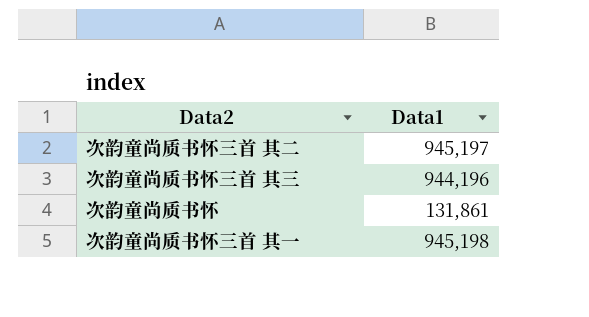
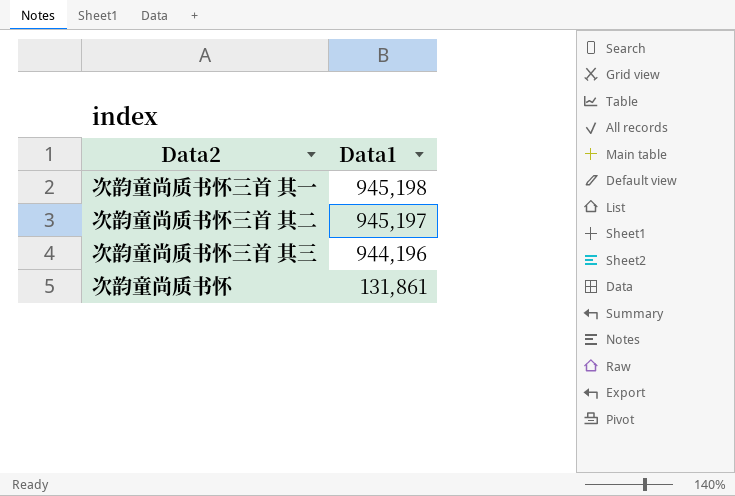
row order: none -> Data1 descending

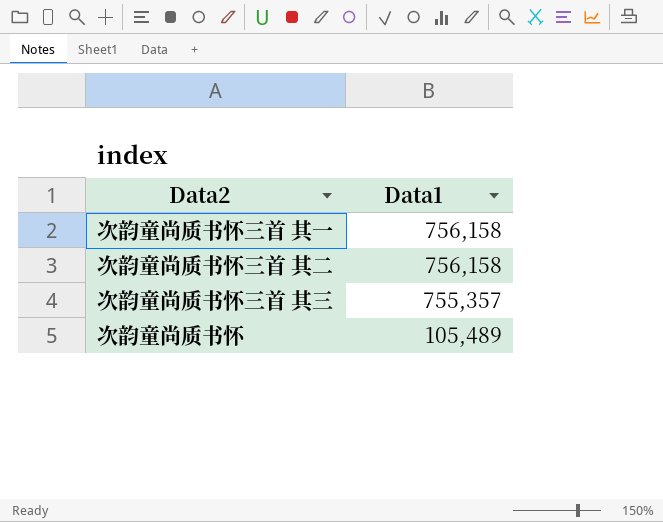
次韵童尚质书怀三首 其一 | Data1: 945,198 -> 756,158
次韵童尚质书怀三首 其二 | Data1: 945,197 -> 756,158
次韵童尚质书怀三首 其三 | Data1: 944,196 -> 755,357
次韵童尚质书怀 | Data1: 131,861 -> 105,489

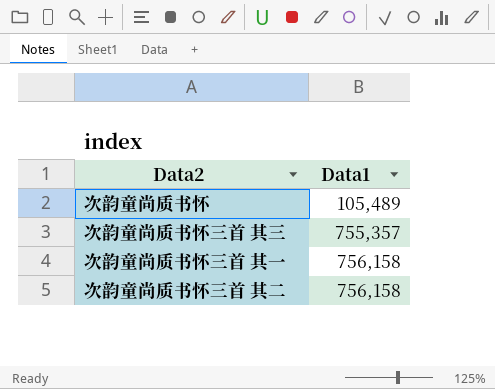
row order: Data1 descending -> Data1 ascending

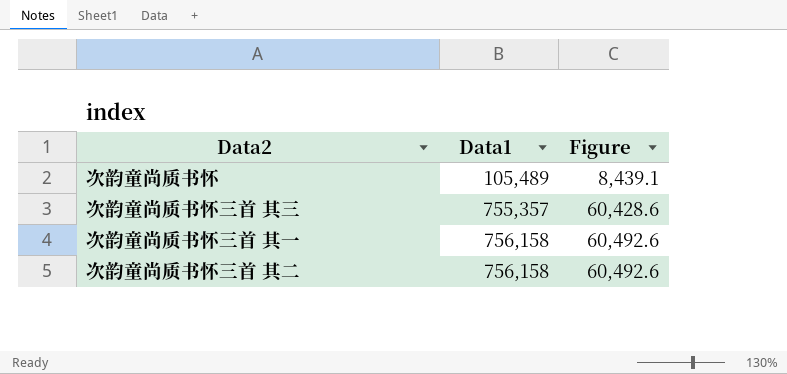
column Figure | formula: none -> [Data1] * 0.08

